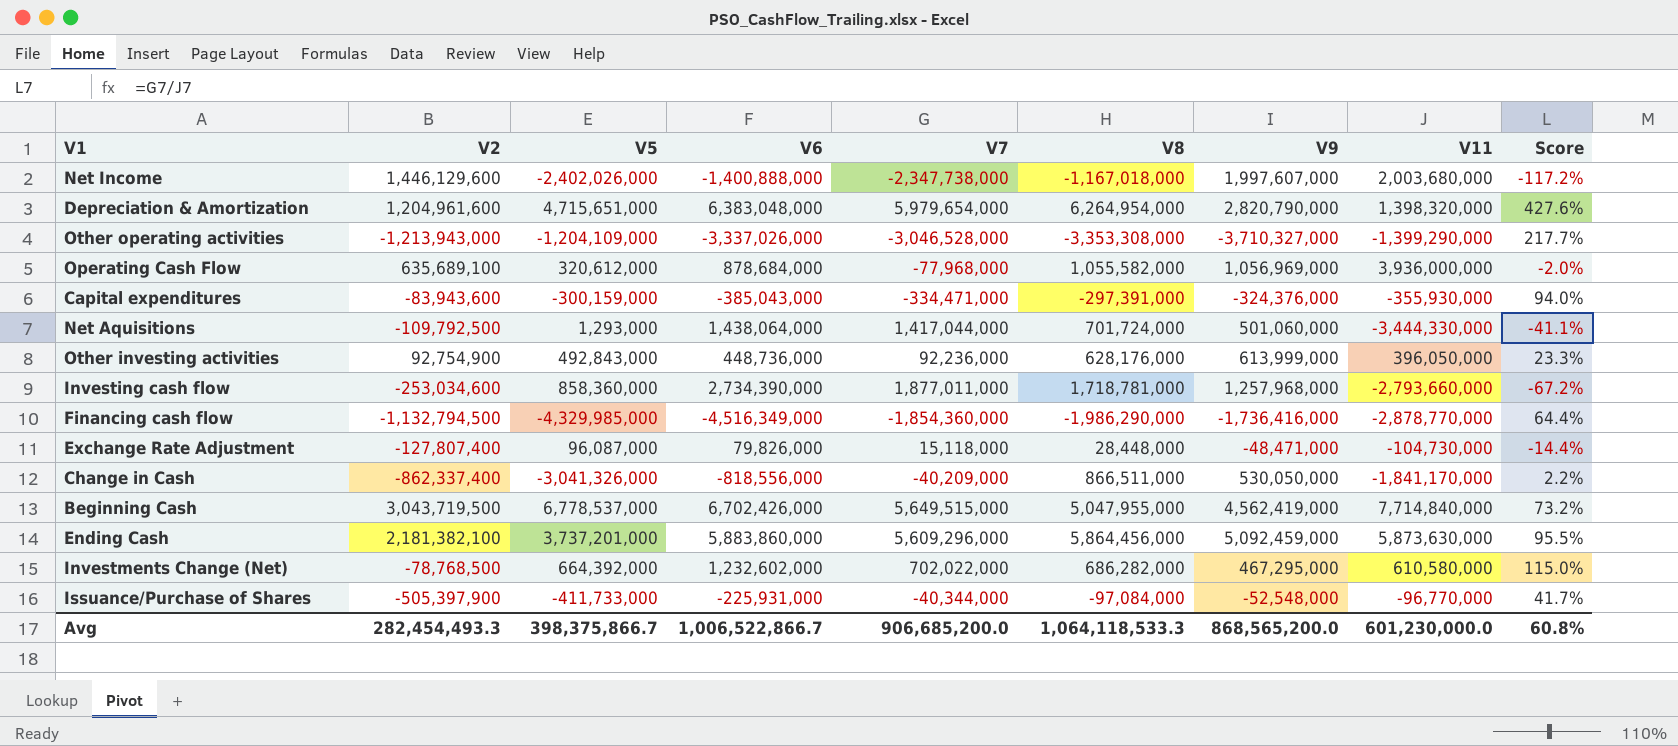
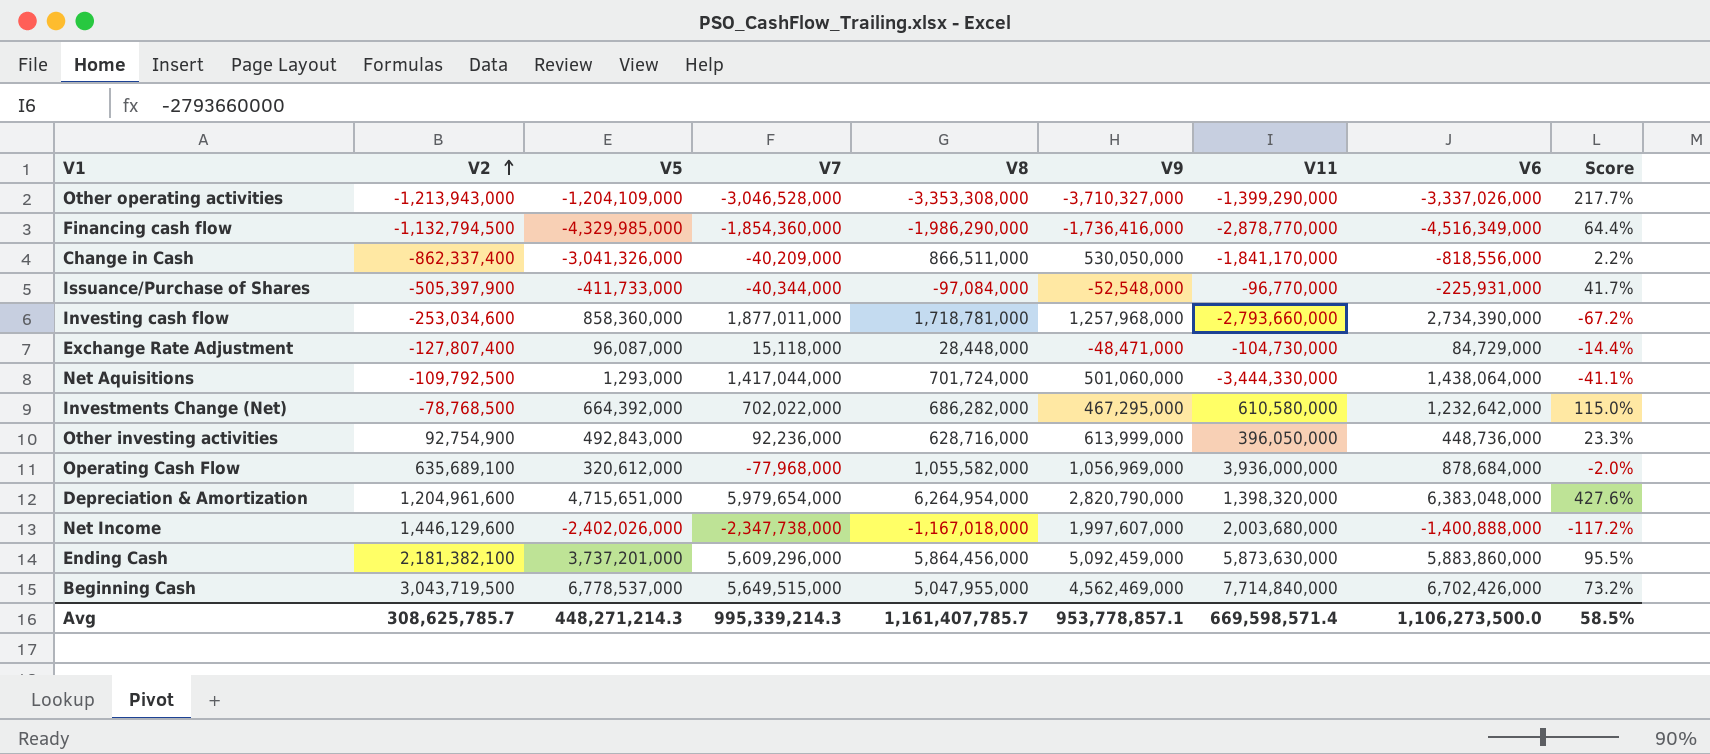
row order: none -> V2 ascending
column V6 | position: 4 -> 8
row Capital expenditures: -83,943,600 | -300,159,000 | -385,043,000 | -334,471,000 | -297,391,000 | -324,376,000 | -355,930,000 | 94.0% -> none
Exchange Rate Adjustment | V6: 79,826,000 -> 84,729,000
Investments Change (Net) | V6: 1,232,602,000 -> 1,232,642,000
Other investing activities | V8: 628,176,000 -> 628,716,000
Beginning Cash | V9: 4,562,419,000 -> 4,562,469,000
Avg | V2: 282,454,493.3 -> 308,625,785.7
Avg | V5: 398,375,866.7 -> 448,271,214.3
Avg | V7: 906,685,200.0 -> 995,339,214.3
Avg | V8: 1,064,118,533.3 -> 1,161,407,785.7
Avg | V9: 868,565,200.0 -> 953,778,857.1
Avg | V11: 601,230,000.0 -> 669,598,571.4
Avg | V6: 1,006,522,866.7 -> 1,106,273,500.0
Avg | Score: 60.8% -> 58.5%

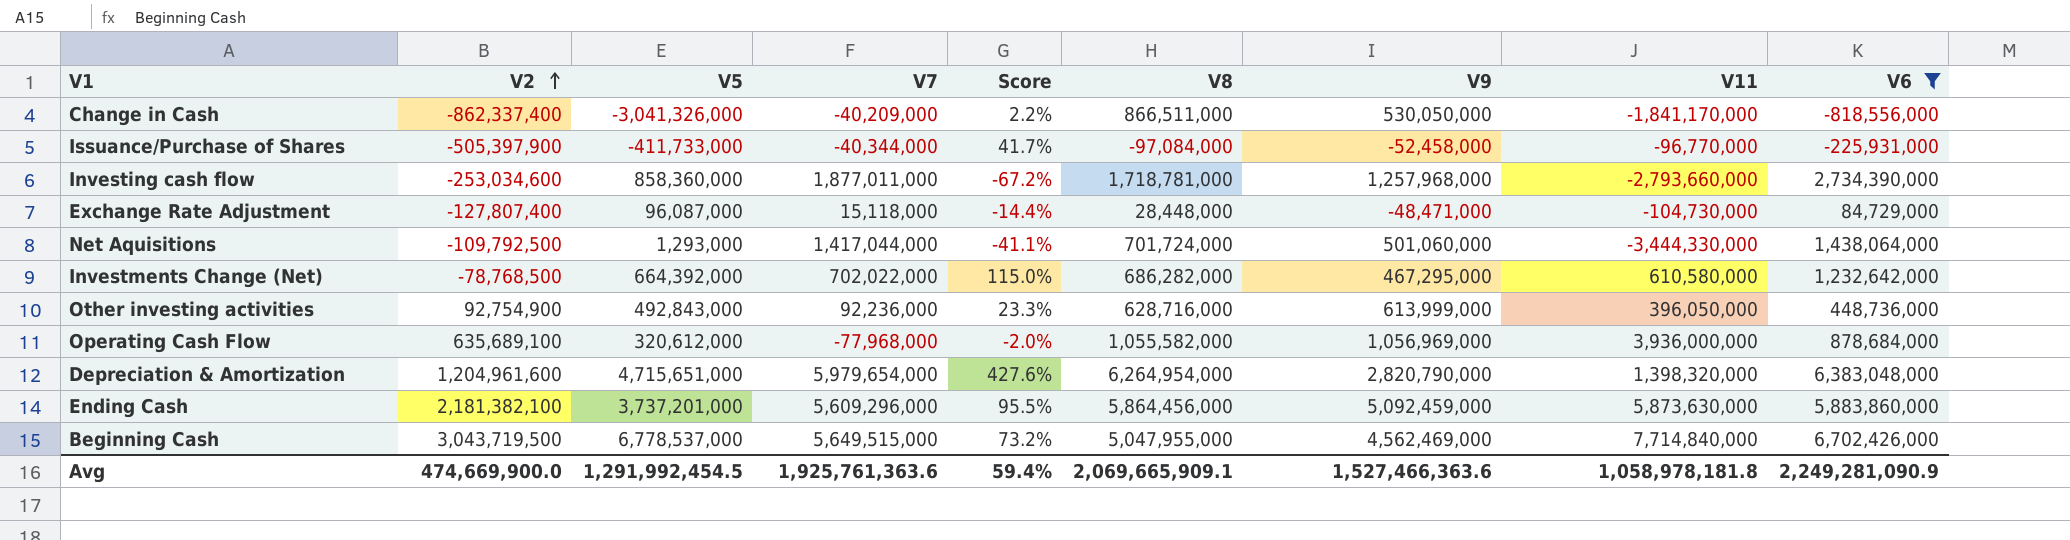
filter: none -> V6 >= -818,556,000
column Score | position: 9 -> 5
Issuance/Purchase of Shares | V9: -52,548,000 -> -52,458,000
Avg | V2: 308,625,785.7 -> 474,669,900.0
Avg | V5: 448,271,214.3 -> 1,291,992,454.5
Avg | V7: 995,339,214.3 -> 1,925,761,363.6
Avg | Score: 58.5% -> 59.4%
Avg | V8: 1,161,407,785.7 -> 2,069,665,909.1
Avg | V9: 953,778,857.1 -> 1,527,466,363.6
Avg | V11: 669,598,571.4 -> 1,058,978,181.8
Avg | V6: 1,106,273,500.0 -> 2,249,281,090.9

